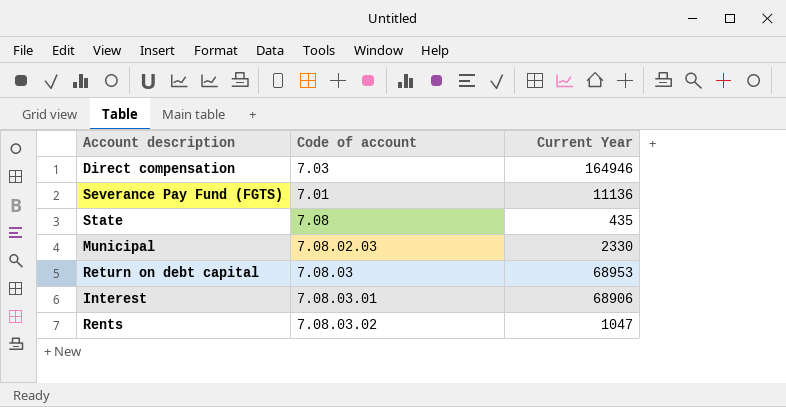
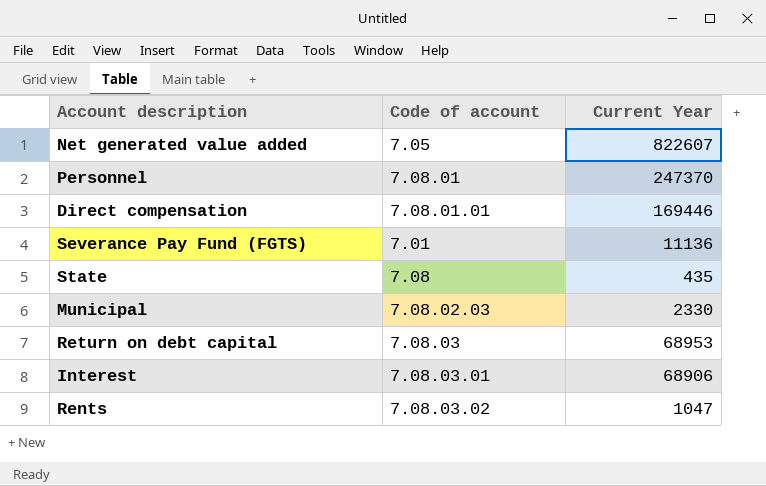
row Net generated value added: none -> 7.05 | 822607
row Personnel: none -> 7.08.01 | 247370
Direct compensation | Code of account: 7.03 -> 7.08.01.01
Direct compensation | Current Year: 164946 -> 169446

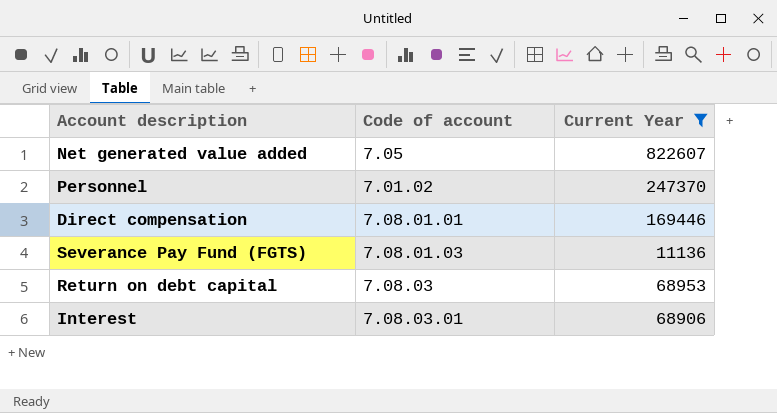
filter: none -> Current Year >= 11136
Personnel | Code of account: 7.08.01 -> 7.01.02
Severance Pay Fund (FGTS) | Code of account: 7.01 -> 7.08.01.03

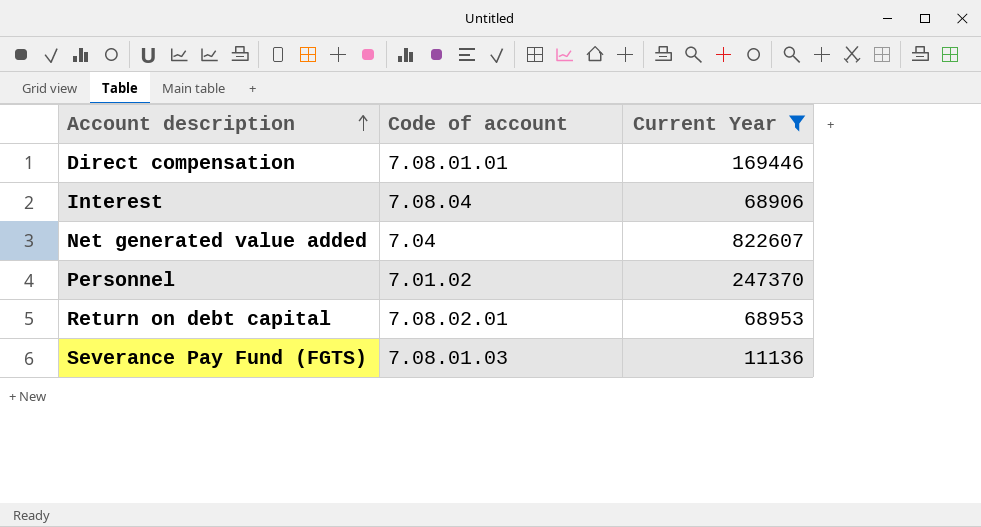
row order: none -> Account description ascending
Interest | Code of account: 7.08.03.01 -> 7.08.04
Net generated value added | Code of account: 7.05 -> 7.04
Return on debt capital | Code of account: 7.08.03 -> 7.08.02.01

